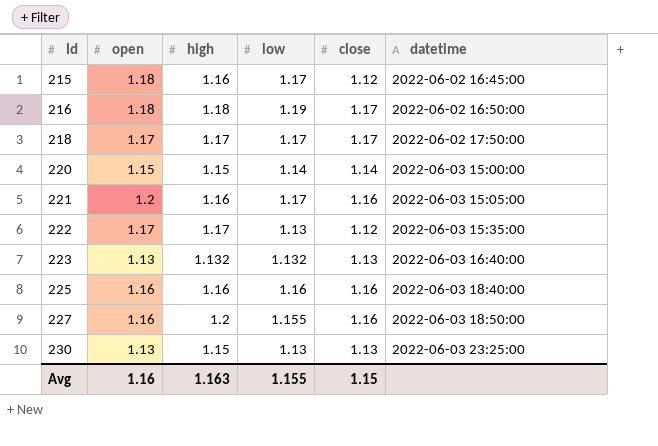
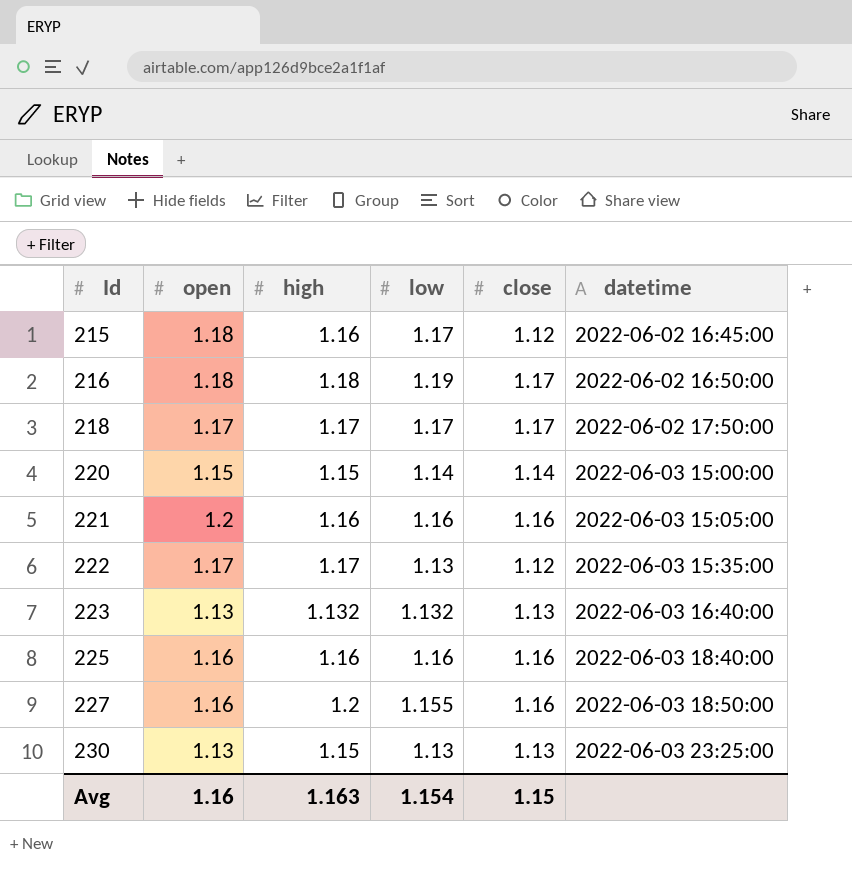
221 | low: 1.17 -> 1.16
Avg | low: 1.155 -> 1.154

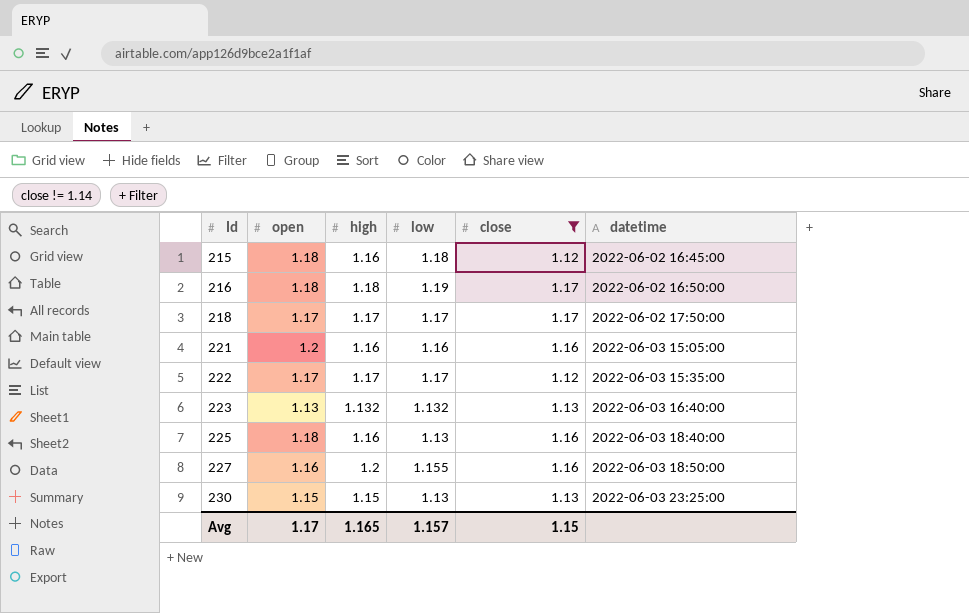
filter: none -> close != 1.14
215 | low: 1.17 -> 1.18
222 | low: 1.13 -> 1.17
225 | open: 1.16 -> 1.18
225 | low: 1.16 -> 1.13
230 | open: 1.13 -> 1.15
Avg | open: 1.16 -> 1.17
Avg | high: 1.163 -> 1.165
Avg | low: 1.154 -> 1.157

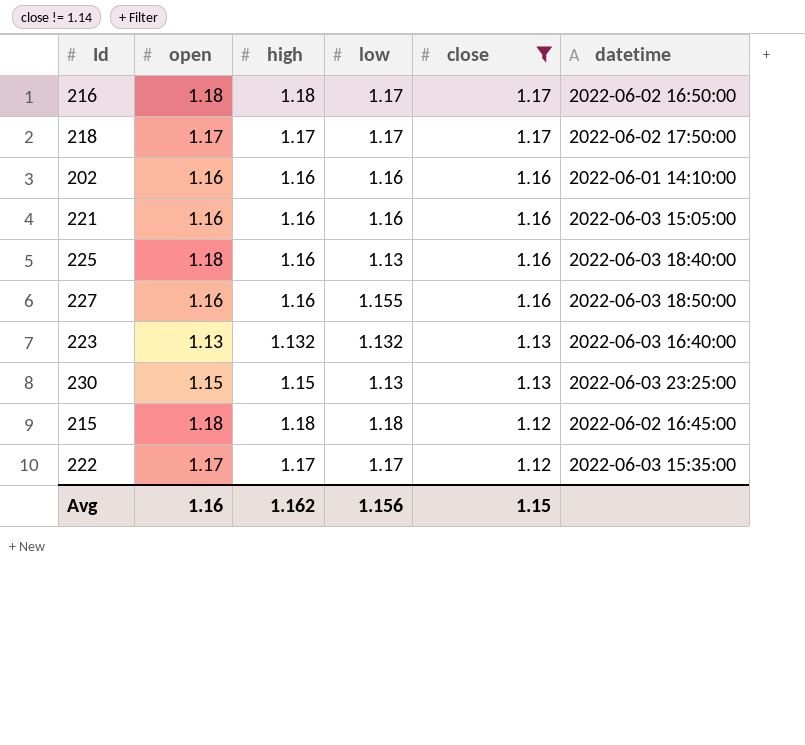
row order: Id ascending -> close descending
216 | low: 1.19 -> 1.17
row 202: none -> 1.16 | 1.16 | 1.16 | 1.16 | 2022-06-01 14:10:00
221 | open: 1.2 -> 1.16
227 | high: 1.2 -> 1.16
215 | high: 1.16 -> 1.18
Avg | open: 1.17 -> 1.16
Avg | high: 1.165 -> 1.162
Avg | low: 1.157 -> 1.156

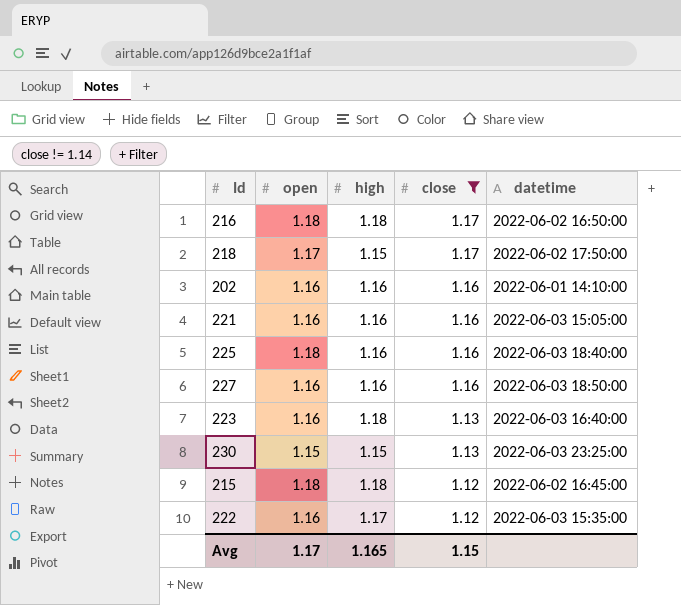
column low | position: 4 -> none
218 | high: 1.17 -> 1.15
223 | open: 1.13 -> 1.16
223 | high: 1.132 -> 1.18
222 | open: 1.17 -> 1.16
Avg | open: 1.16 -> 1.17
Avg | high: 1.162 -> 1.165

